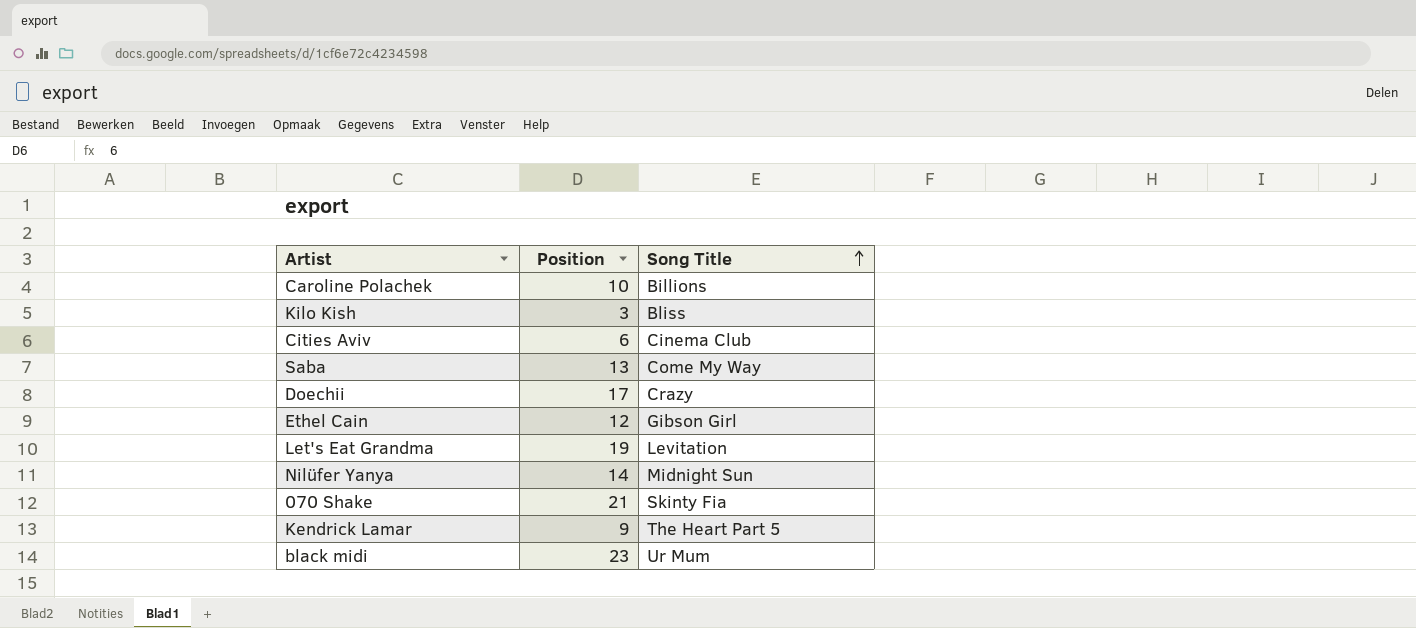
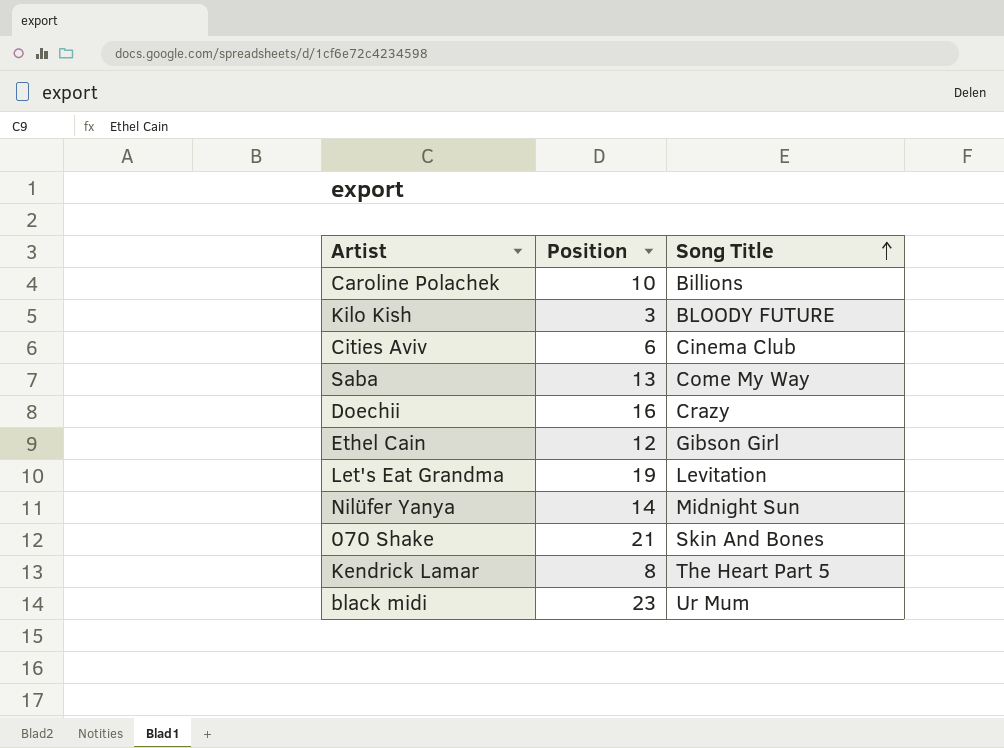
Kilo Kish | Song Title: Bliss -> BLOODY FUTURE
Doechii | Position: 17 -> 16
070 Shake | Song Title: Skinty Fia -> Skin And Bones
Kendrick Lamar | Position: 9 -> 8

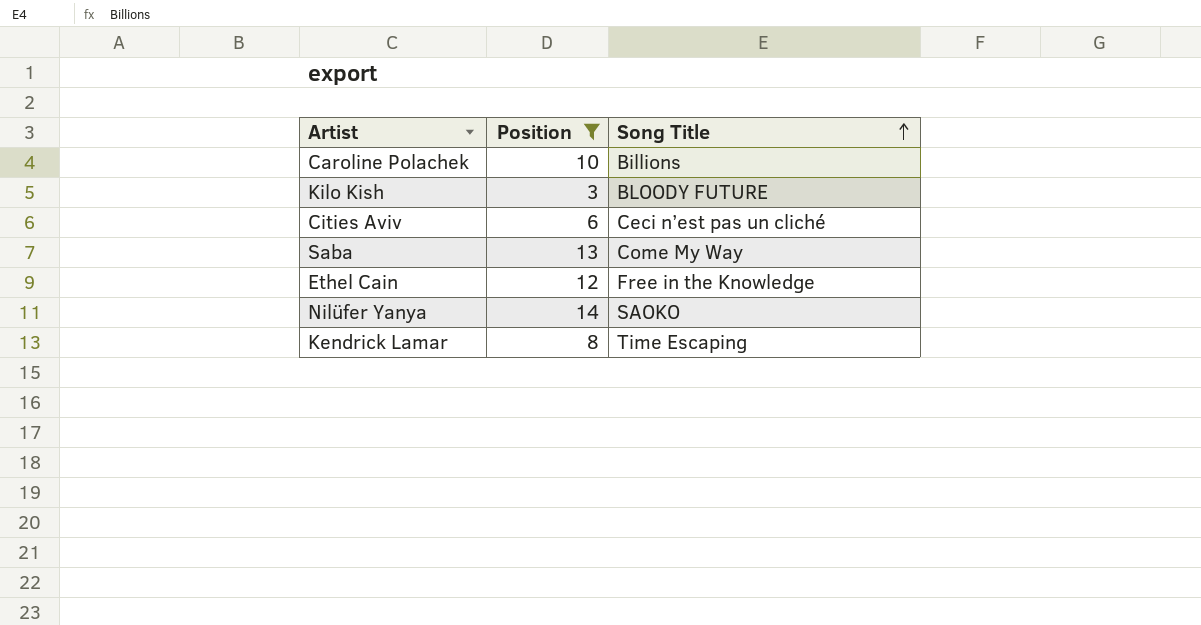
filter: none -> Position <= 14
Cities Aviv | Song Title: Cinema Club -> Ceci n’est pas un cliché
Ethel Cain | Song Title: Gibson Girl -> Free in the Knowledge
Nilüfer Yanya | Song Title: Midnight Sun -> SAOKO
Kendrick Lamar | Song Title: The Heart Part 5 -> Time Escaping

